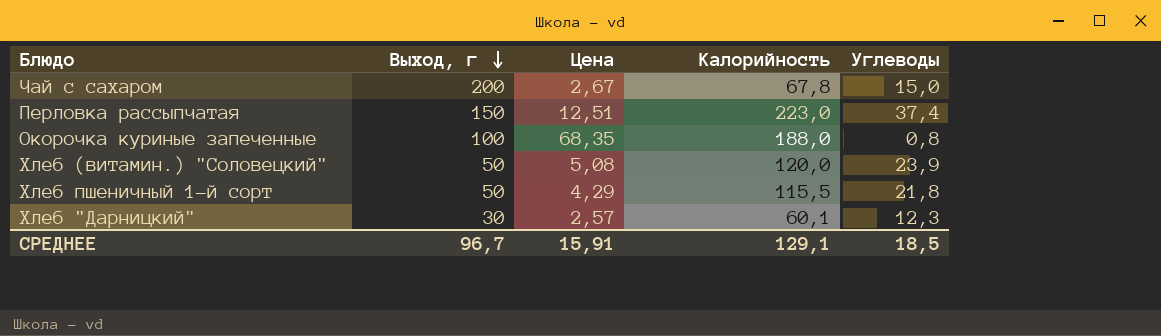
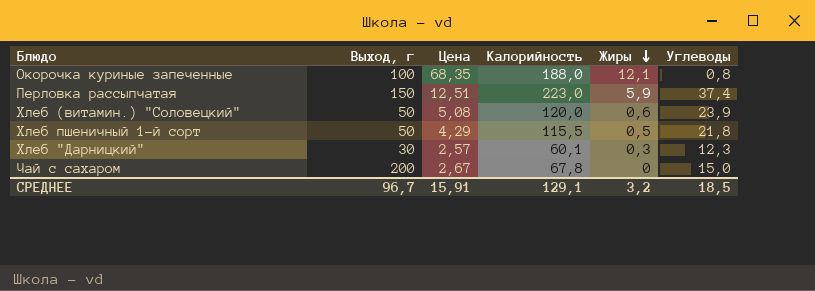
row order: Выход, г descending -> Жиры descending
column Жиры | position: none -> 5

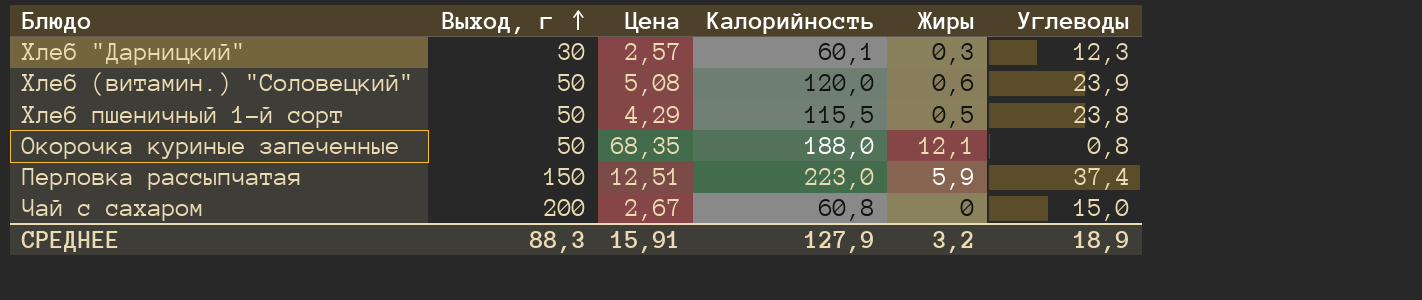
row order: Жиры descending -> Выход, г ascending
Хлеб пшеничный 1-й сорт | Углеводы: 21,8 -> 23,8
Окорочка куриные запеченные | Выход, г: 100 -> 50
Чай с сахаром | Калорийность: 67,8 -> 60,8
СРЕДНЕЕ | Выход, г: 96,7 -> 88,3
СРЕДНЕЕ | Калорийность: 129,1 -> 127,9
СРЕДНЕЕ | Углеводы: 18,5 -> 18,9

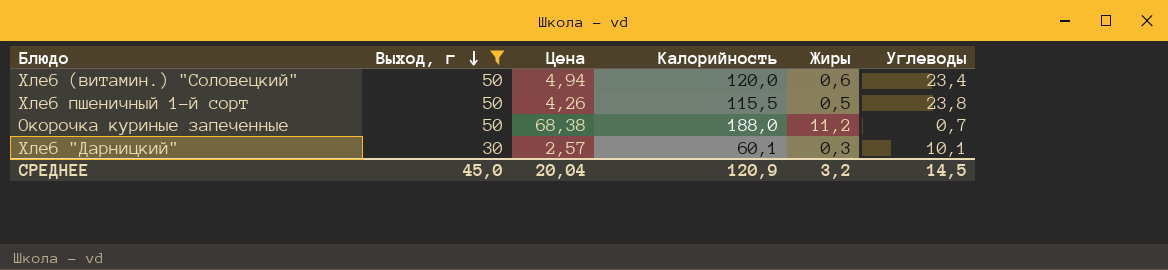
filter: none -> Выход, г <= 50
row order: Выход, г ascending -> Выход, г descending
Хлеб (витамин.) "Соловецкий" | Цена: 5,08 -> 4,94
Хлеб (витамин.) "Соловецкий" | Углеводы: 23,9 -> 23,4
Хлеб пшеничный 1-й сорт | Цена: 4,29 -> 4,26
Окорочка куриные запеченные | Цена: 68,35 -> 68,38
Окорочка куриные запеченные | Жиры: 12,1 -> 11,2
Окорочка куриные запеченные | Углеводы: 0,8 -> 0,7
Хлеб "Дарницкий" | Углеводы: 12,3 -> 10,1
СРЕДНЕЕ | Выход, г: 88,3 -> 45,0
СРЕДНЕЕ | Цена: 15,91 -> 20,04
СРЕДНЕЕ | Калорийность: 127,9 -> 120,9
СРЕДНЕЕ | Углеводы: 18,9 -> 14,5

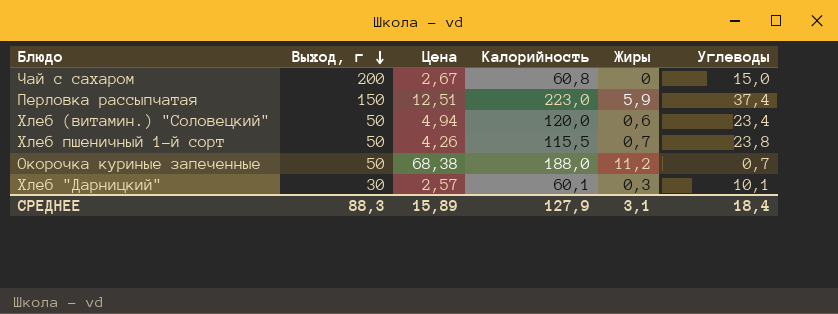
filter: Выход, г <= 50 -> none
Хлеб пшеничный 1-й сорт | Жиры: 0,5 -> 0,7
СРЕДНЕЕ | Выход, г: 45,0 -> 88,3
СРЕДНЕЕ | Цена: 20,04 -> 15,89
СРЕДНЕЕ | Калорийность: 120,9 -> 127,9
СРЕДНЕЕ | Жиры: 3,2 -> 3,1
СРЕДНЕЕ | Углеводы: 14,5 -> 18,4

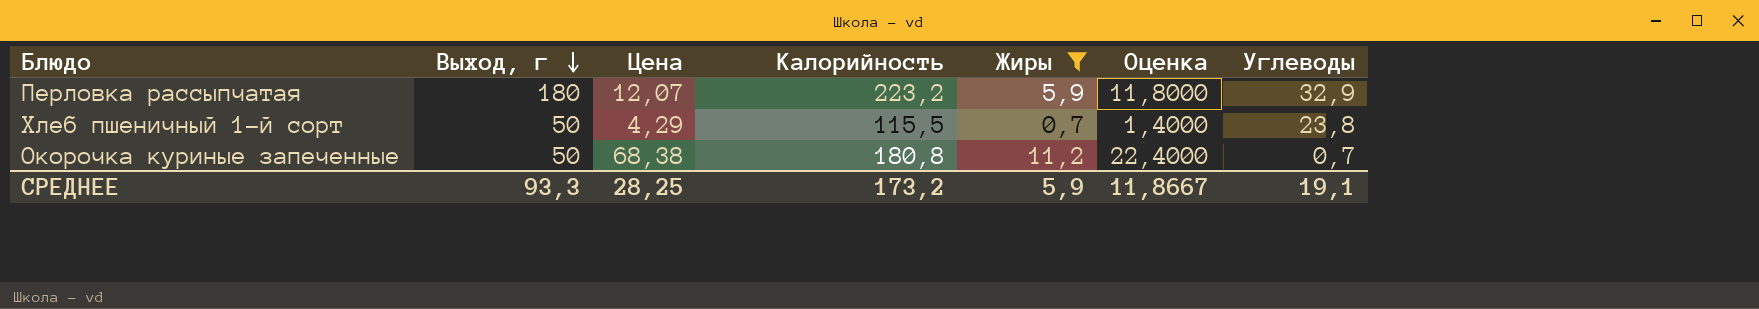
filter: none -> Жиры >= 0,7
column Оценка | formula: none -> [Жиры] * 2
Перловка рассыпчатая | Выход, г: 150 -> 180
Перловка рассыпчатая | Цена: 12,51 -> 12,07
Перловка рассыпчатая | Калорийность: 223,0 -> 223,2
Перловка рассыпчатая | Углеводы: 37,4 -> 32,9
Хлеб пшеничный 1-й сорт | Цена: 4,26 -> 4,29
Окорочка куриные запеченные | Калорийность: 188,0 -> 180,8
СРЕДНЕЕ | Выход, г: 88,3 -> 93,3
СРЕДНЕЕ | Цена: 15,89 -> 28,25
СРЕДНЕЕ | Калорийность: 127,9 -> 173,2
СРЕДНЕЕ | Жиры: 3,1 -> 5,9
СРЕДНЕЕ | Углеводы: 18,4 -> 19,1

